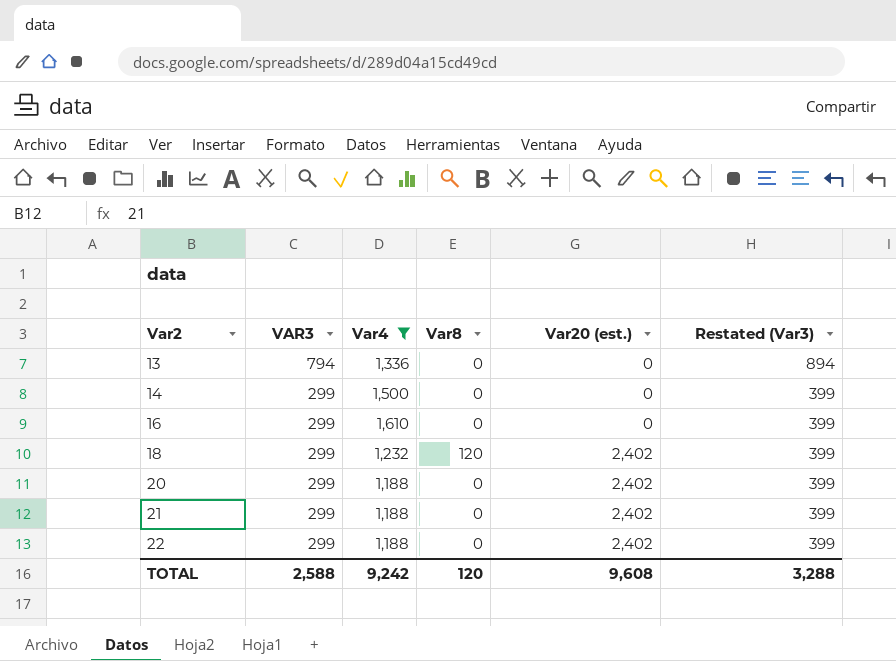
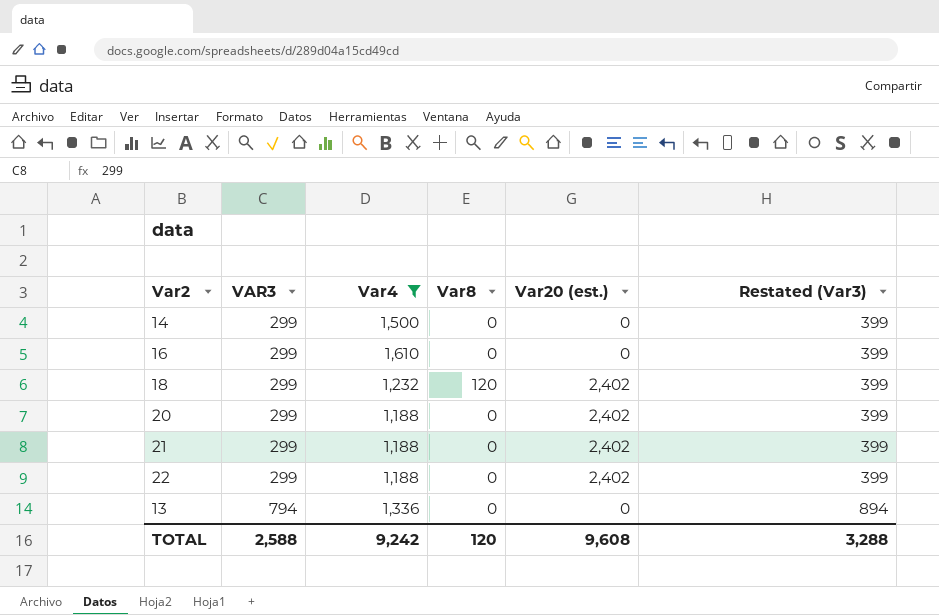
row order: Var2 ascending -> VAR3 ascending

